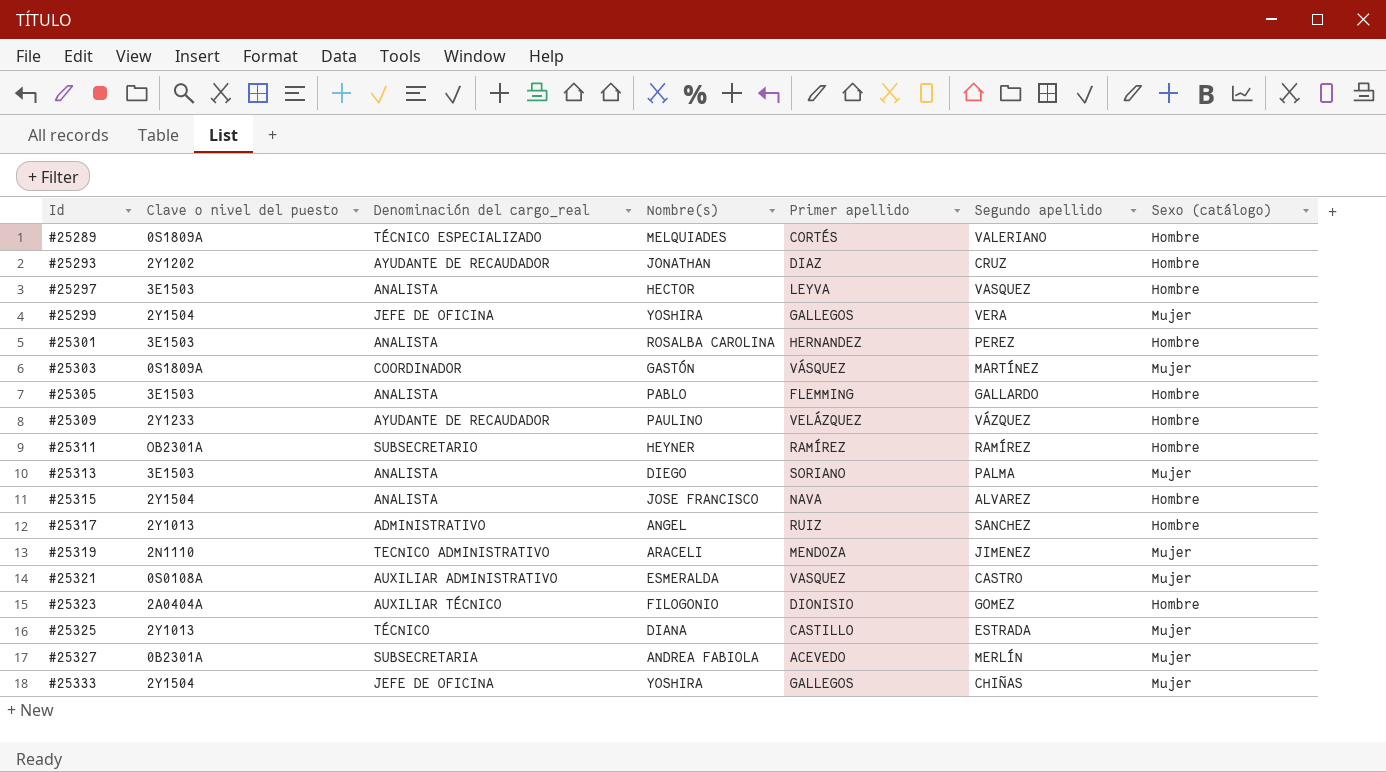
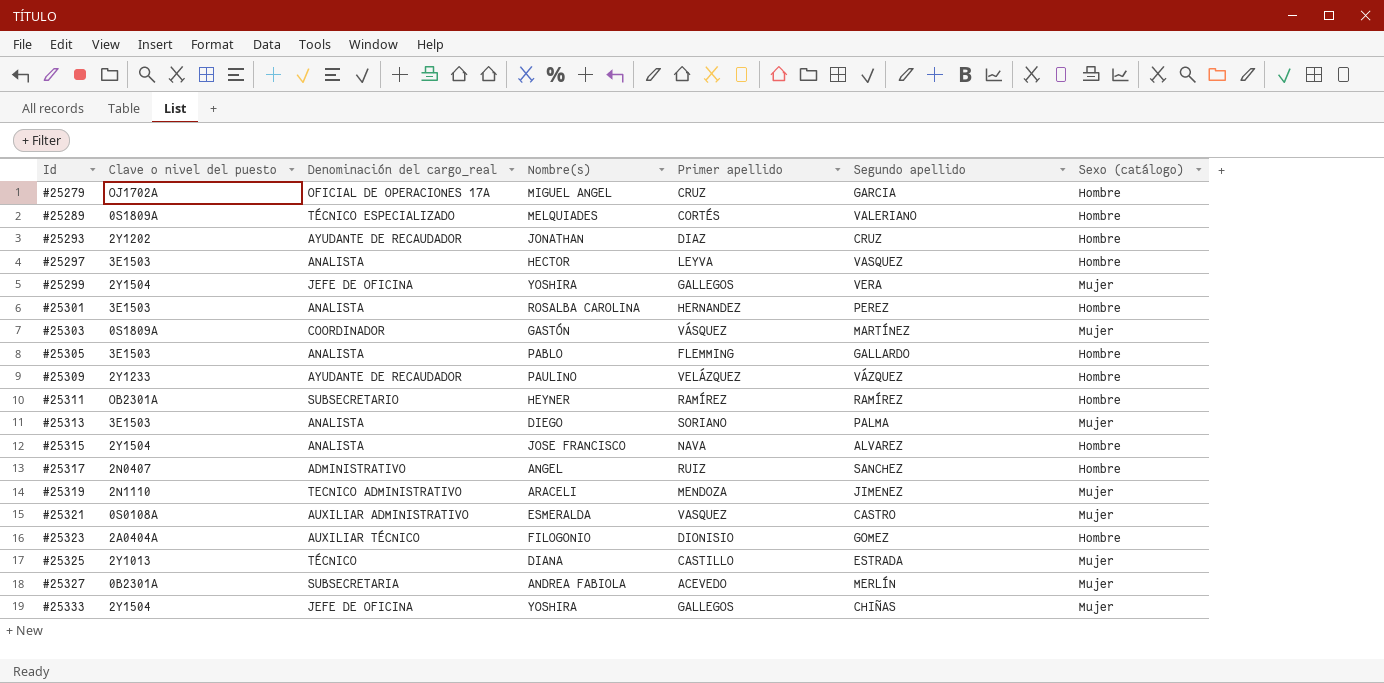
row #25279: none -> OJ1702A | OFICIAL DE OPERACIONES 17A | MIGUEL ANGEL | CRUZ | GARCIA | Hombre
#25317 | Clave o nivel del puesto: 2Y1013 -> 2N0407

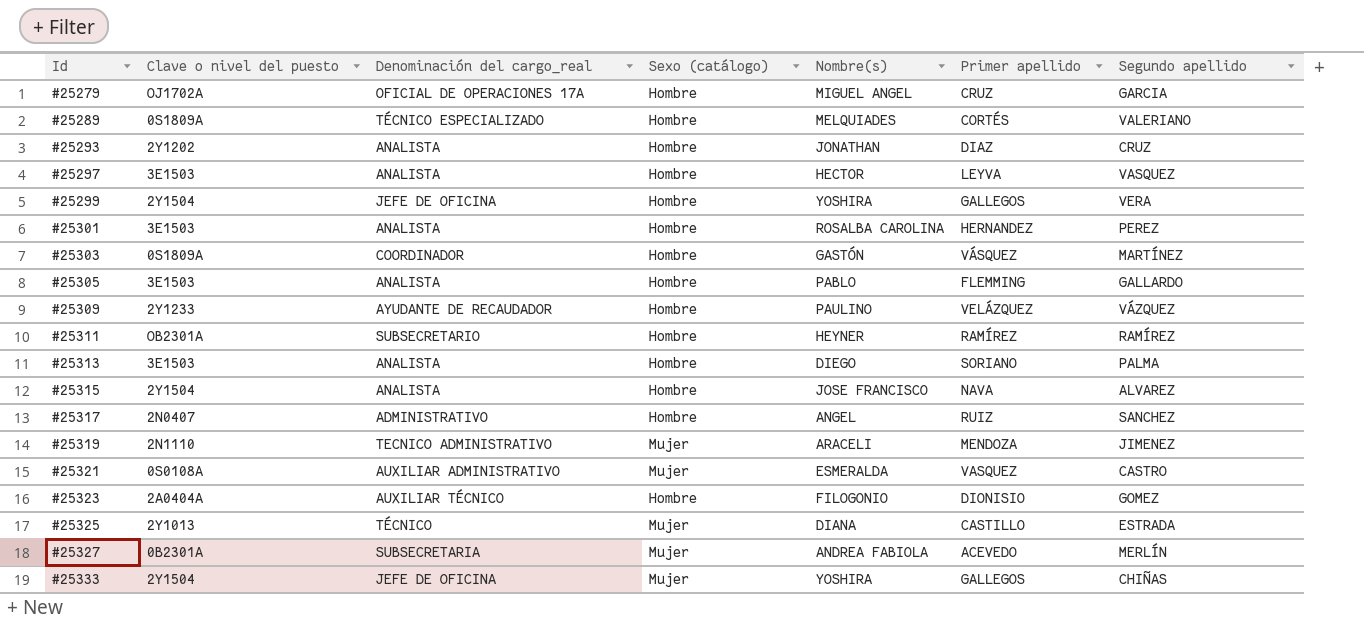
column Sexo (catálogo) | position: 7 -> 4
#25293 | Denominación del cargo_real: AYUDANTE DE RECAUDADOR -> ANALISTA
#25299 | Sexo (catálogo): Mujer -> Hombre
#25303 | Sexo (catálogo): Mujer -> Hombre
#25313 | Sexo (catálogo): Mujer -> Hombre

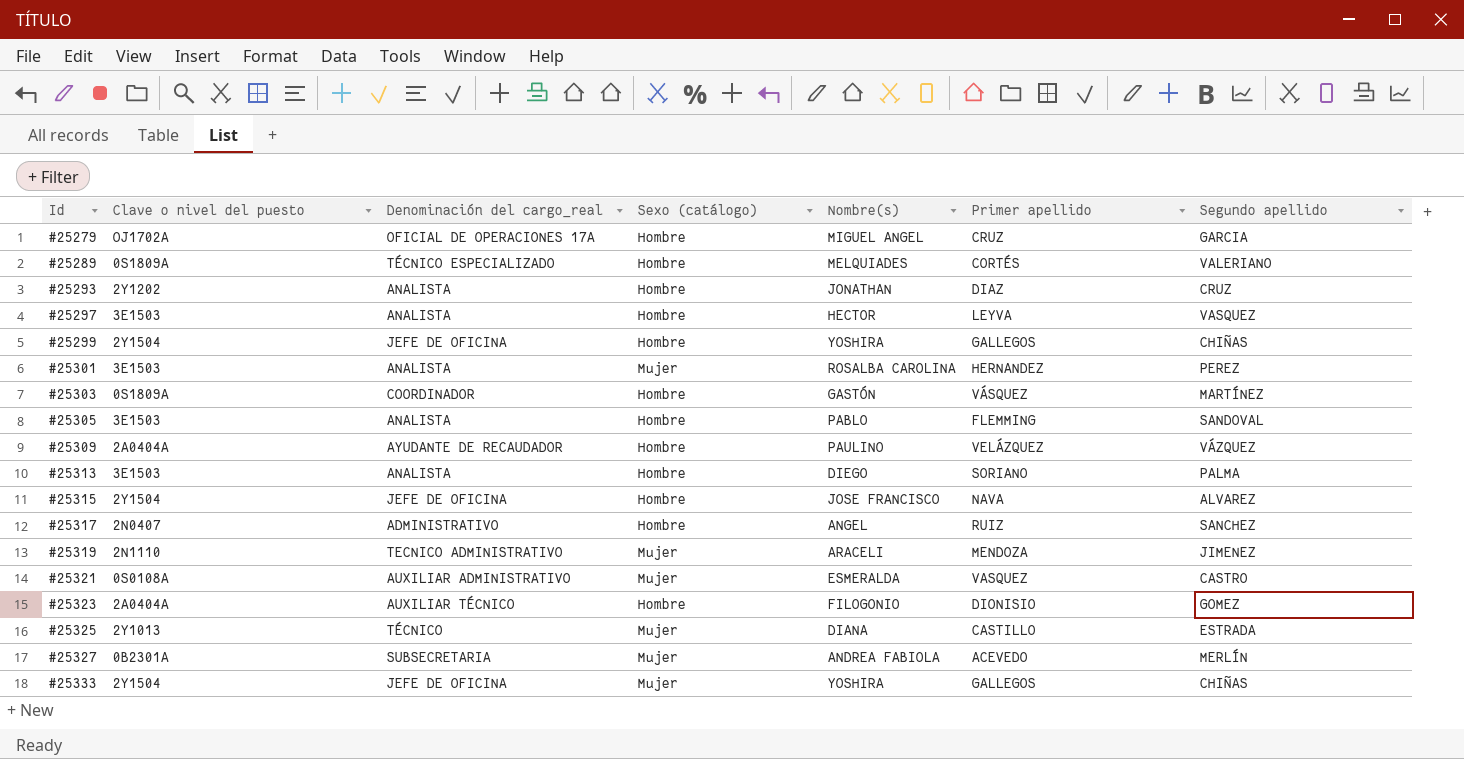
row #25311: OB2301A | SUBSECRETARIO | Hombre | HEYNER | RAMÍREZ | RAMÍREZ -> none
#25299 | Segundo apellido: VERA -> CHIÑAS
#25301 | Sexo (catálogo): Hombre -> Mujer
#25305 | Segundo apellido: GALLARDO -> SANDOVAL
#25309 | Clave o nivel del puesto: 2Y1233 -> 2A0404A
#25315 | Denominación del cargo_real: ANALISTA -> JEFE DE OFICINA

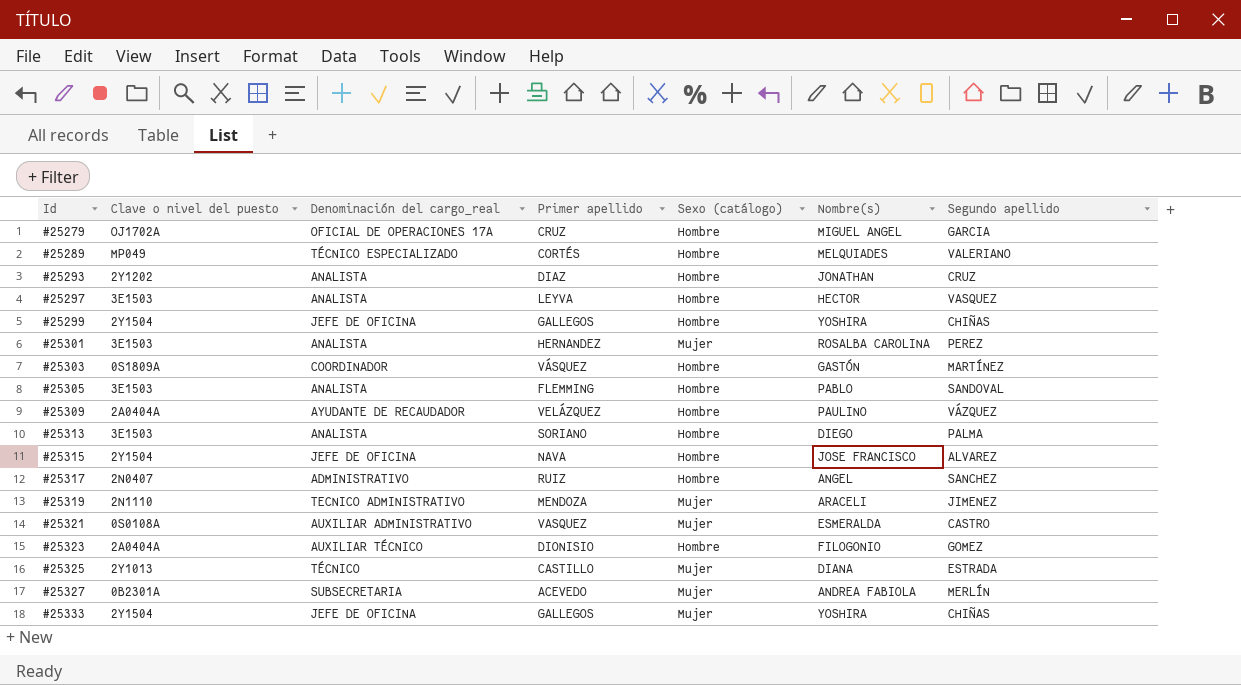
column Primer apellido | position: 6 -> 4
#25289 | Clave o nivel del puesto: 0S1809A -> MP049

